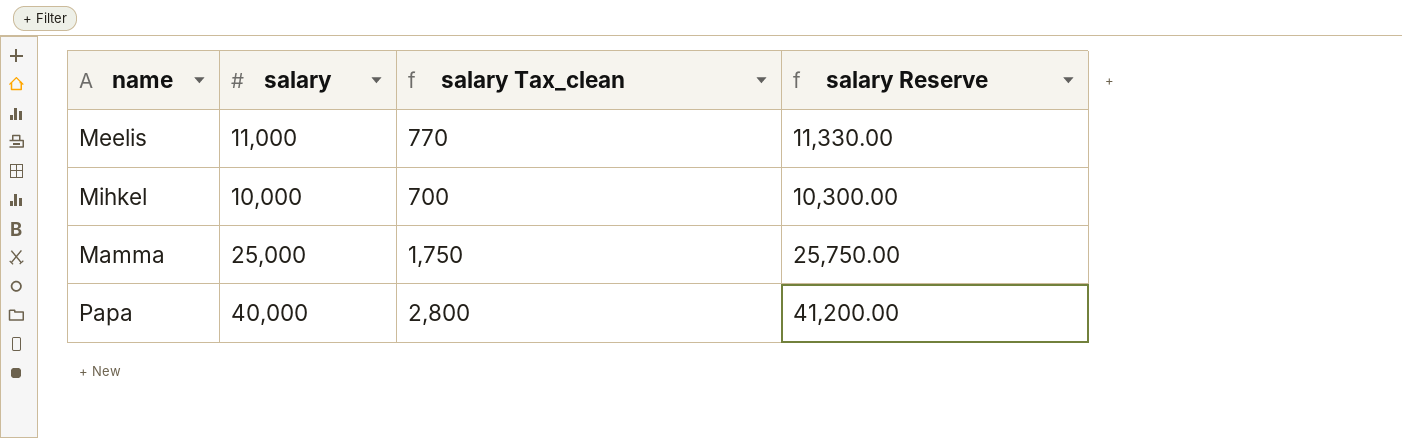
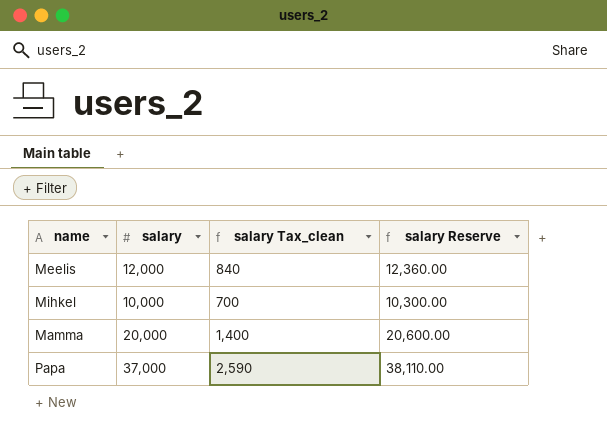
Meelis | salary: 11,000 -> 12,000
Meelis | salary Tax_clean: 770 -> 840
Meelis | salary Reserve: 11,330.00 -> 12,360.00
Mamma | salary: 25,000 -> 20,000
Mamma | salary Tax_clean: 1,750 -> 1,400
Mamma | salary Reserve: 25,750.00 -> 20,600.00
Papa | salary: 40,000 -> 37,000
Papa | salary Tax_clean: 2,800 -> 2,590
Papa | salary Reserve: 41,200.00 -> 38,110.00

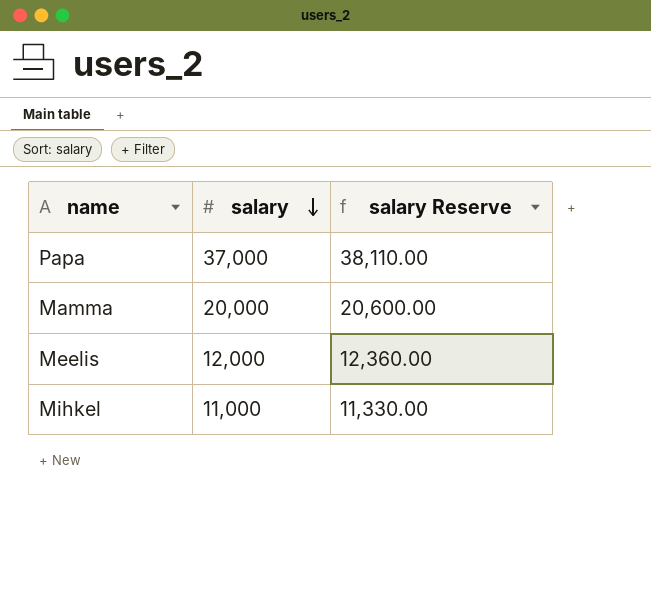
row order: none -> salary descending
column salary Tax_clean | formula: [salary] * 0.07 -> none
Mihkel | salary: 10,000 -> 11,000
Mihkel | salary Reserve: 10,300.00 -> 11,330.00

